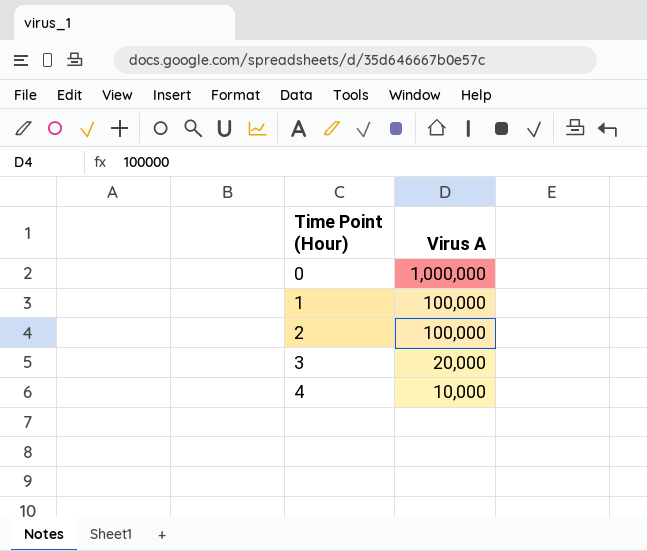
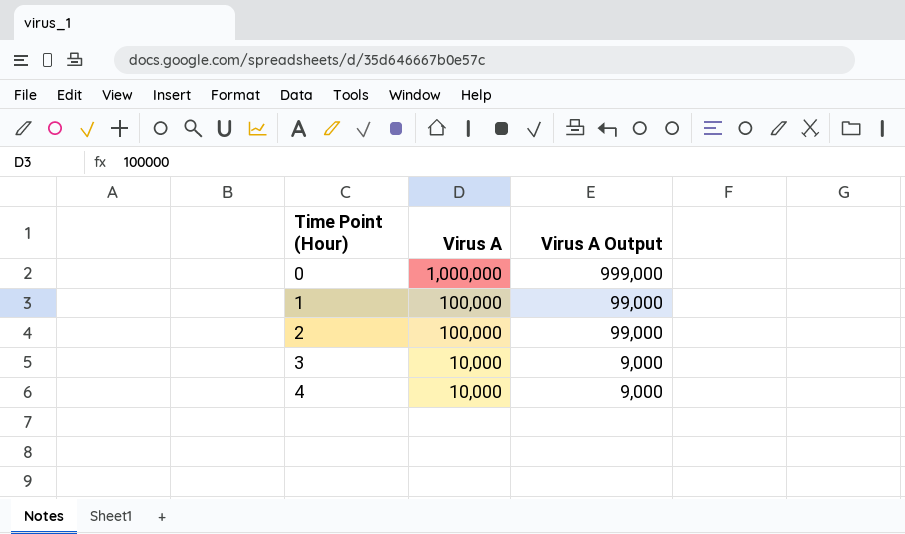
column Virus A Output | formula: none -> [Virus A] - 1000
3 | Virus A: 20,000 -> 10,000

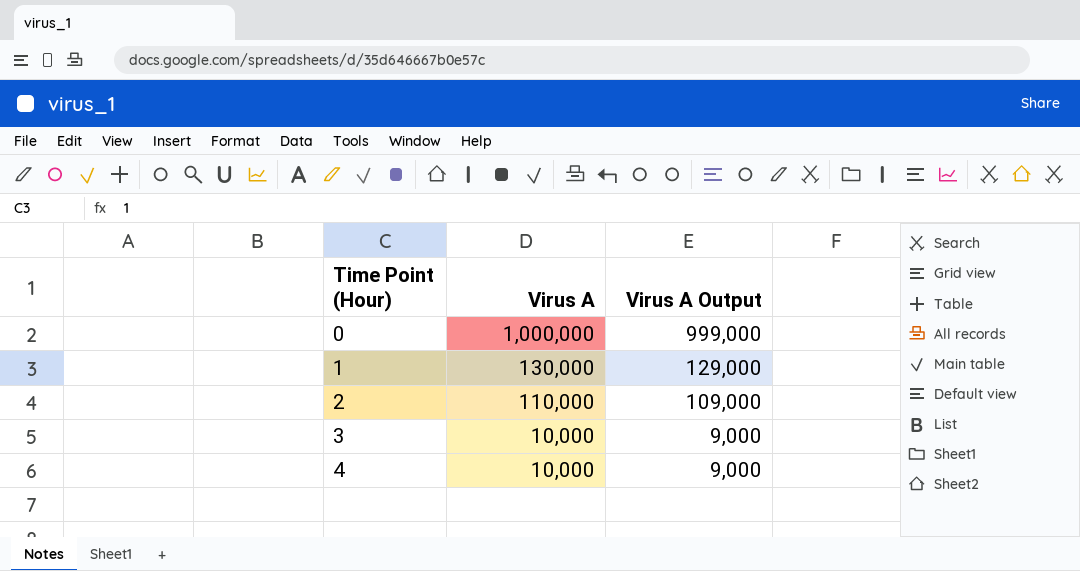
1 | Virus A: 100,000 -> 130,000
1 | Virus A Output: 99,000 -> 129,000
2 | Virus A: 100,000 -> 110,000
2 | Virus A Output: 99,000 -> 109,000

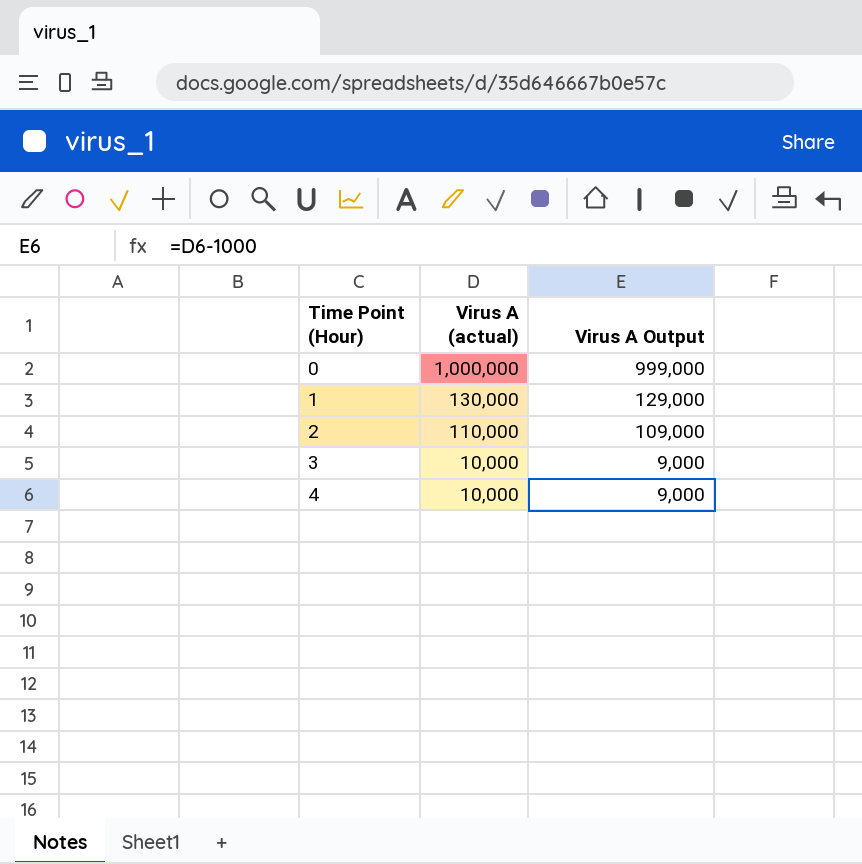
column name: Virus A -> Virus A (actual)

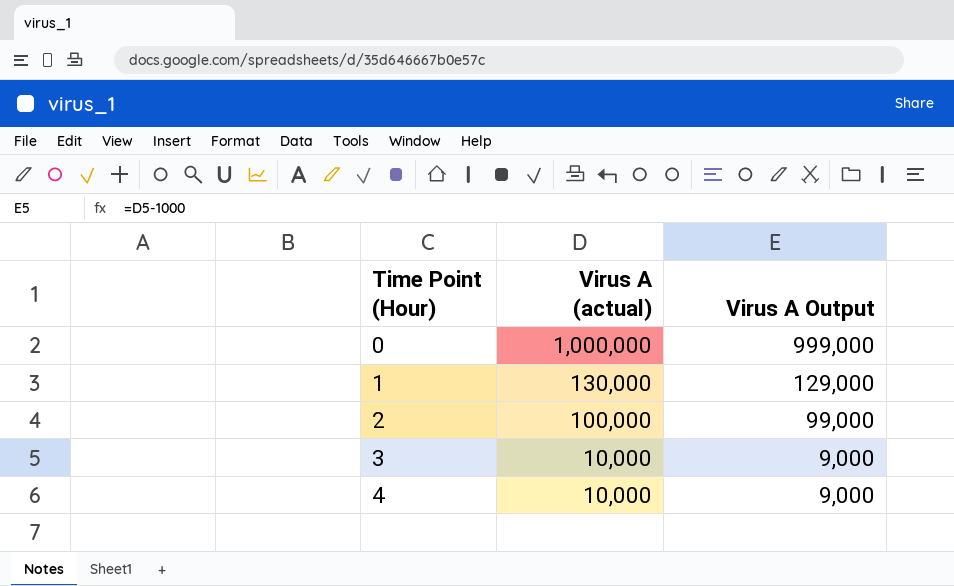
2 | Virus A (actual): 110,000 -> 100,000
2 | Virus A Output: 109,000 -> 99,000

